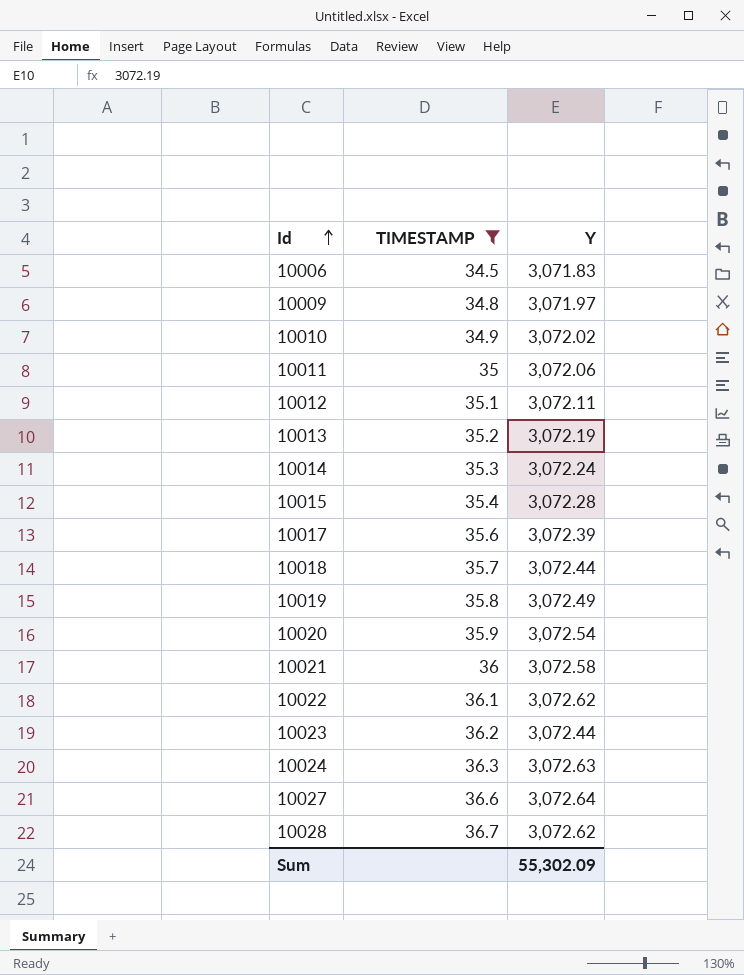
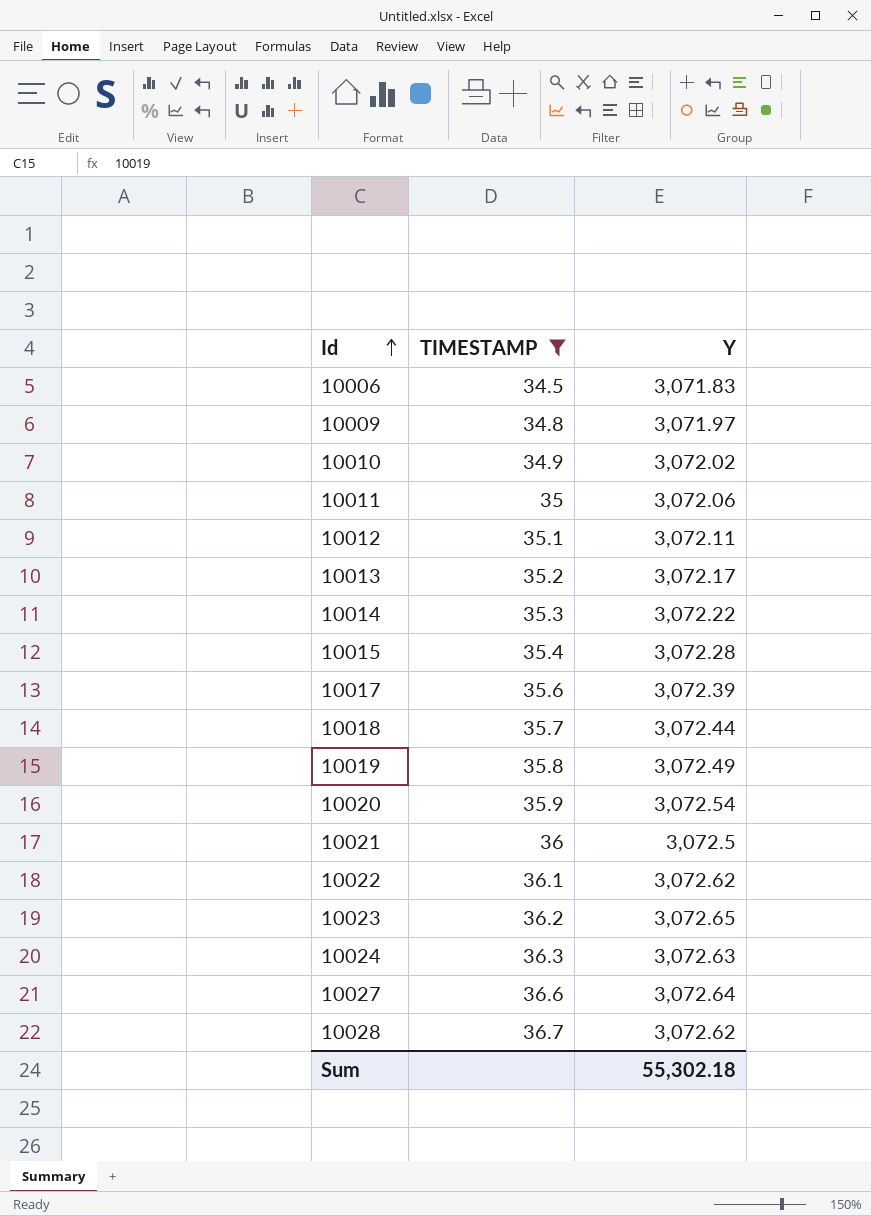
10013 | Y: 3,072.19 -> 3,072.17
10014 | Y: 3,072.24 -> 3,072.22
10021 | Y: 3,072.58 -> 3,072.5
10023 | Y: 3,072.44 -> 3,072.65
Sum | Y: 55,302.09 -> 55,302.18

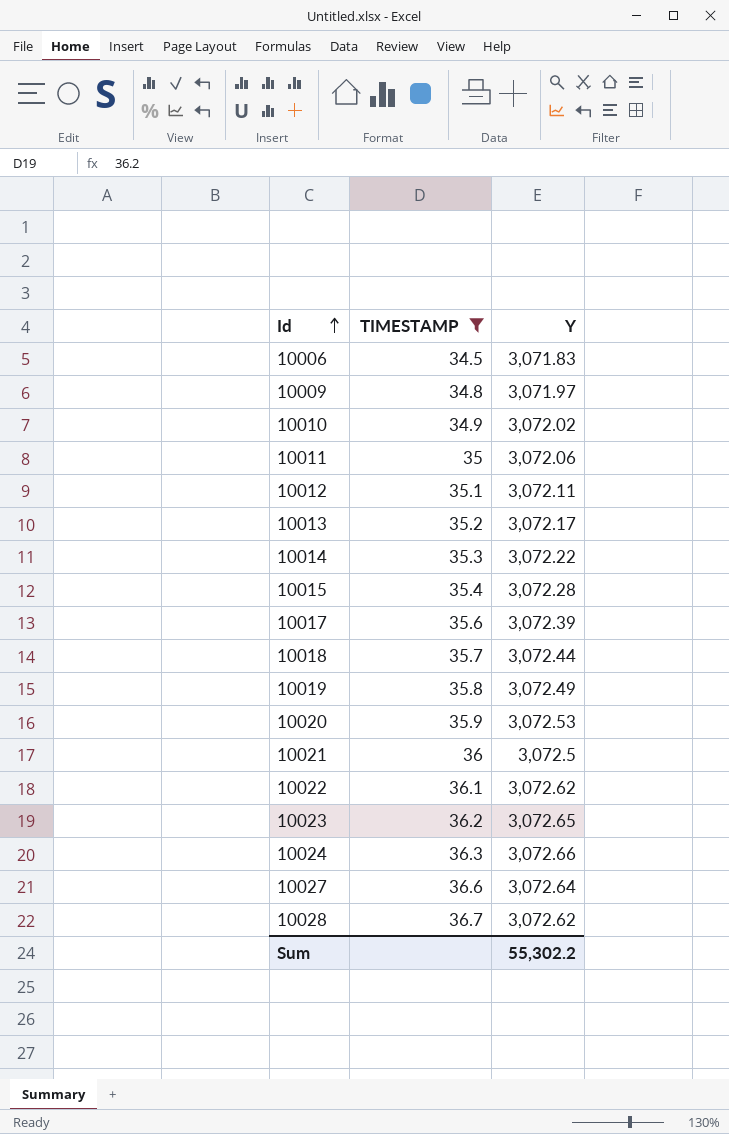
10020 | Y: 3,072.54 -> 3,072.53
10024 | Y: 3,072.63 -> 3,072.66
Sum | Y: 55,302.18 -> 55,302.2

